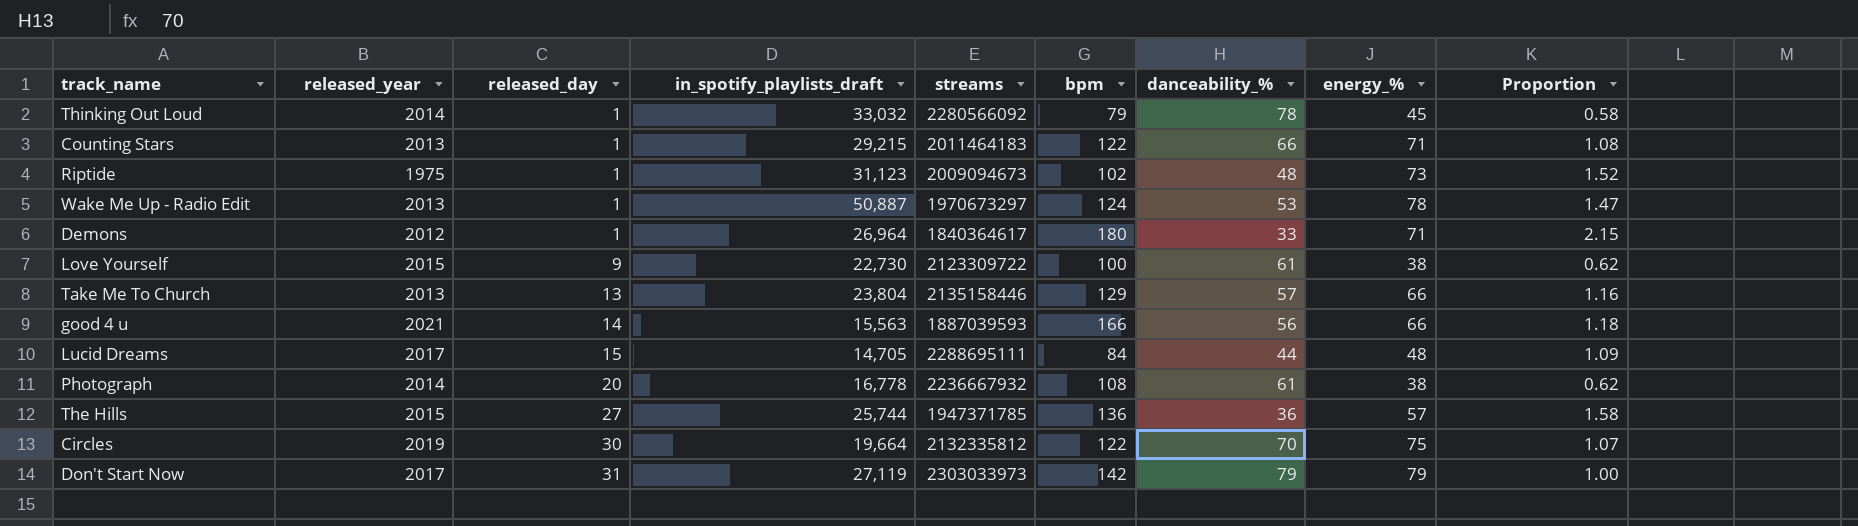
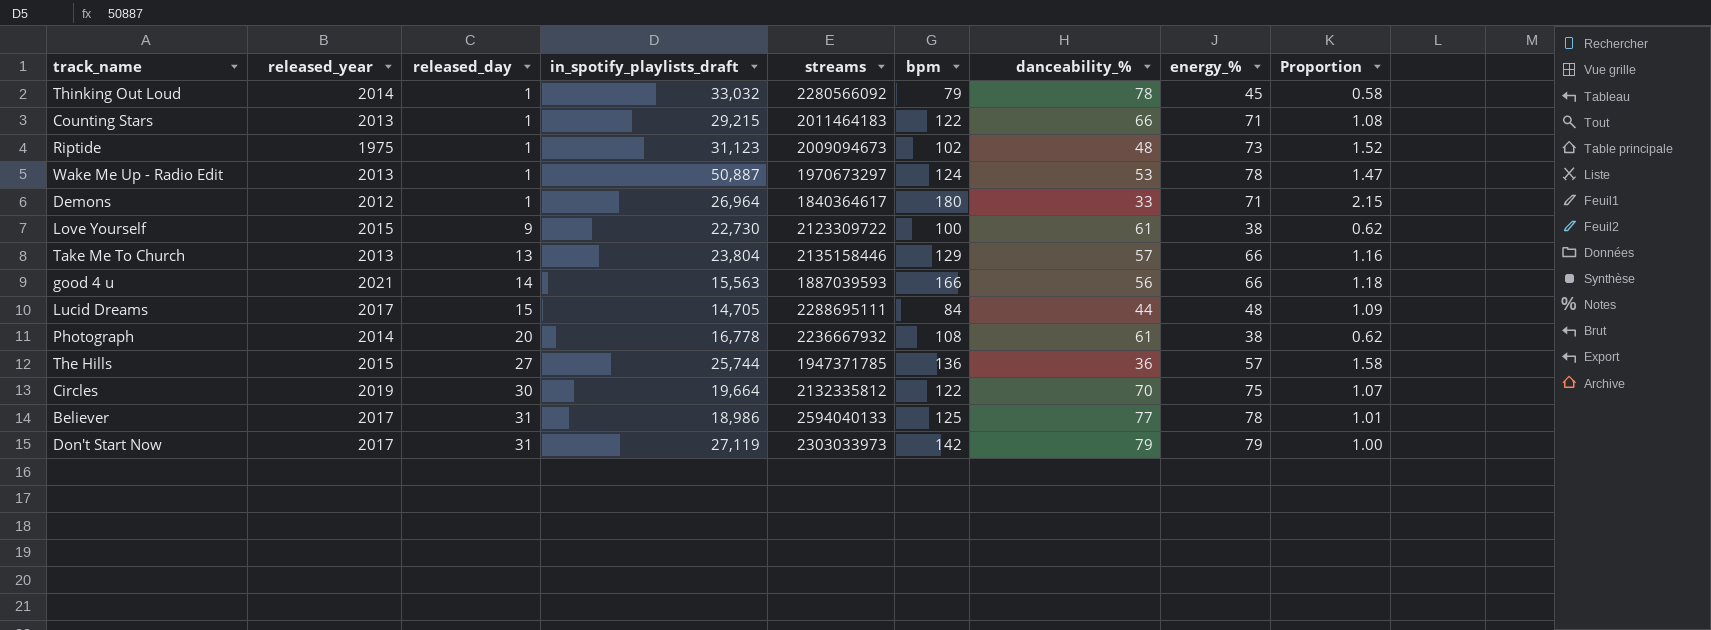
row Believer: none -> 2017 | 31 | 18,986 | 2594040133 | 125 | 77 | 78 | 1.01

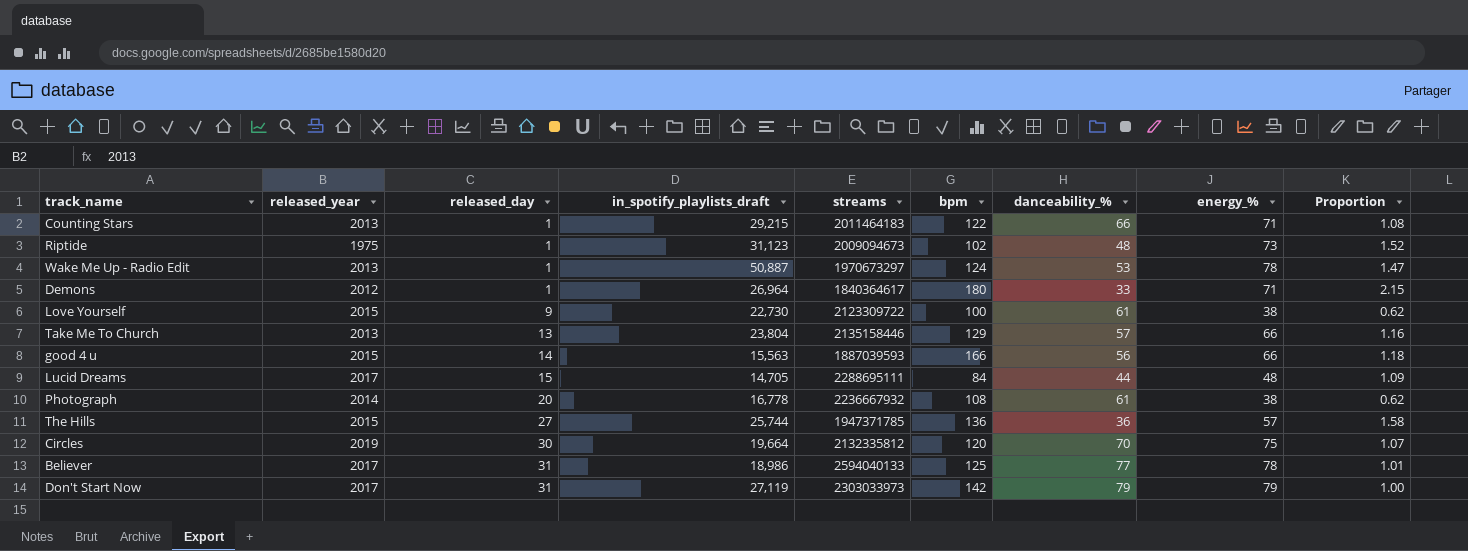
row Thinking Out Loud: 2014 | 1 | 33,032 | 2280566092 | 79 | 78 | 45 | 0.58 -> none
good 4 u | released_year: 2021 -> 2015
Circles | bpm: 122 -> 120

